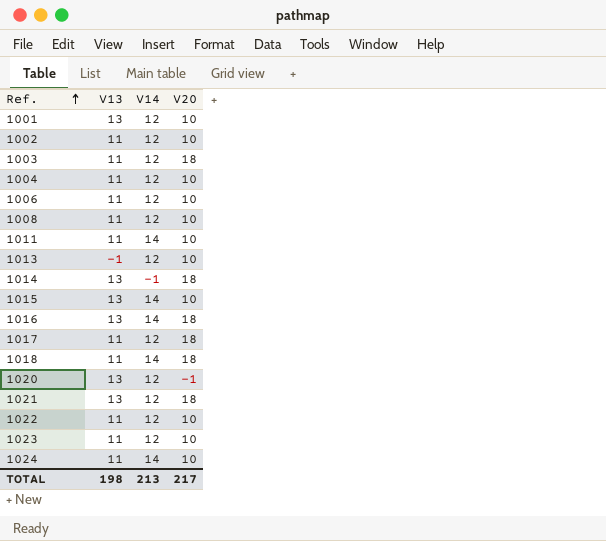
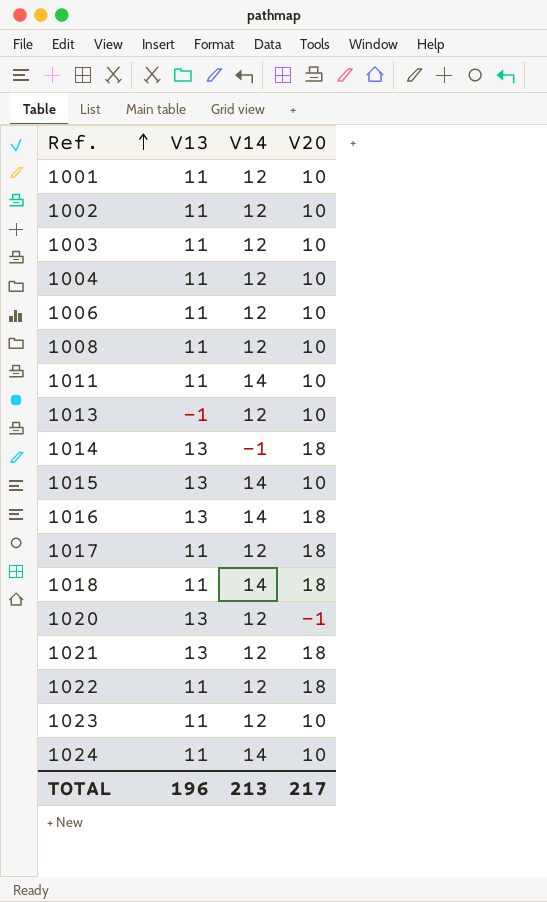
1001 | V13: 13 -> 11
1003 | V20: 18 -> 10
1022 | V20: 10 -> 18
TOTAL | V13: 198 -> 196

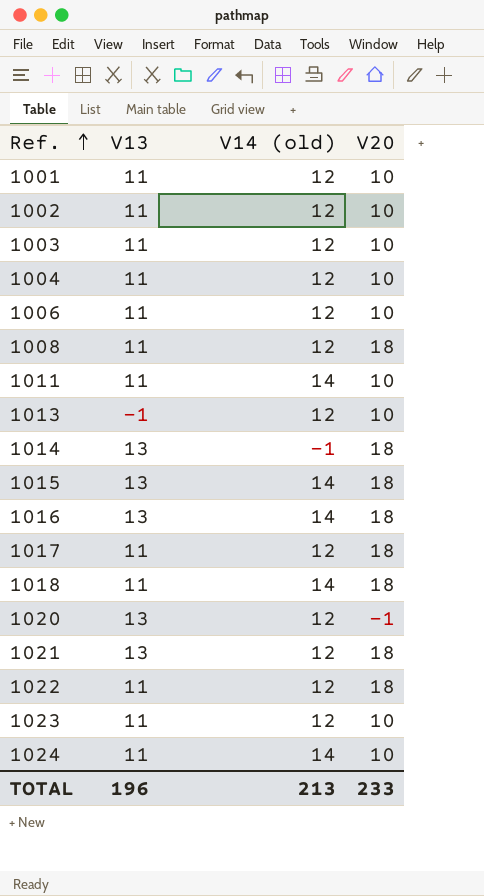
column name: V14 -> V14 (old)
1008 | V20: 10 -> 18
1015 | V20: 10 -> 18
TOTAL | V20: 217 -> 233

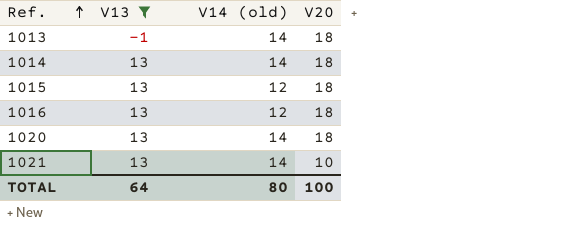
filter: none -> V13 != 11
1013 | V14 (old): 12 -> 14
1013 | V20: 10 -> 18
1014 | V14 (old): -1 -> 14
1015 | V14 (old): 14 -> 12
1016 | V14 (old): 14 -> 12
1020 | V14 (old): 12 -> 14
1020 | V20: -1 -> 18
1021 | V14 (old): 12 -> 14
1021 | V20: 18 -> 10
TOTAL | V13: 196 -> 64
TOTAL | V14 (old): 213 -> 80
TOTAL | V20: 233 -> 100

